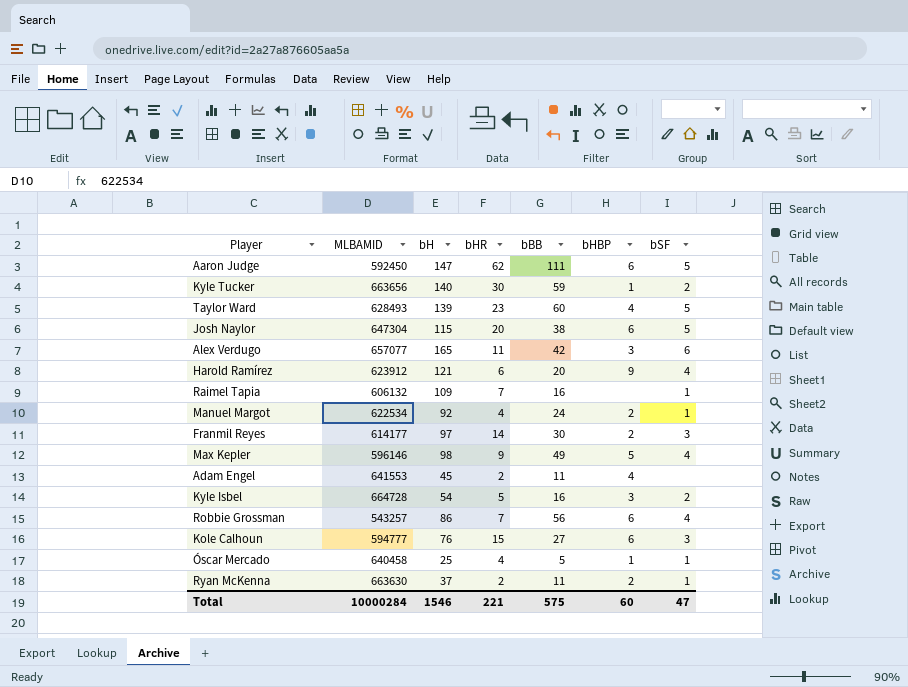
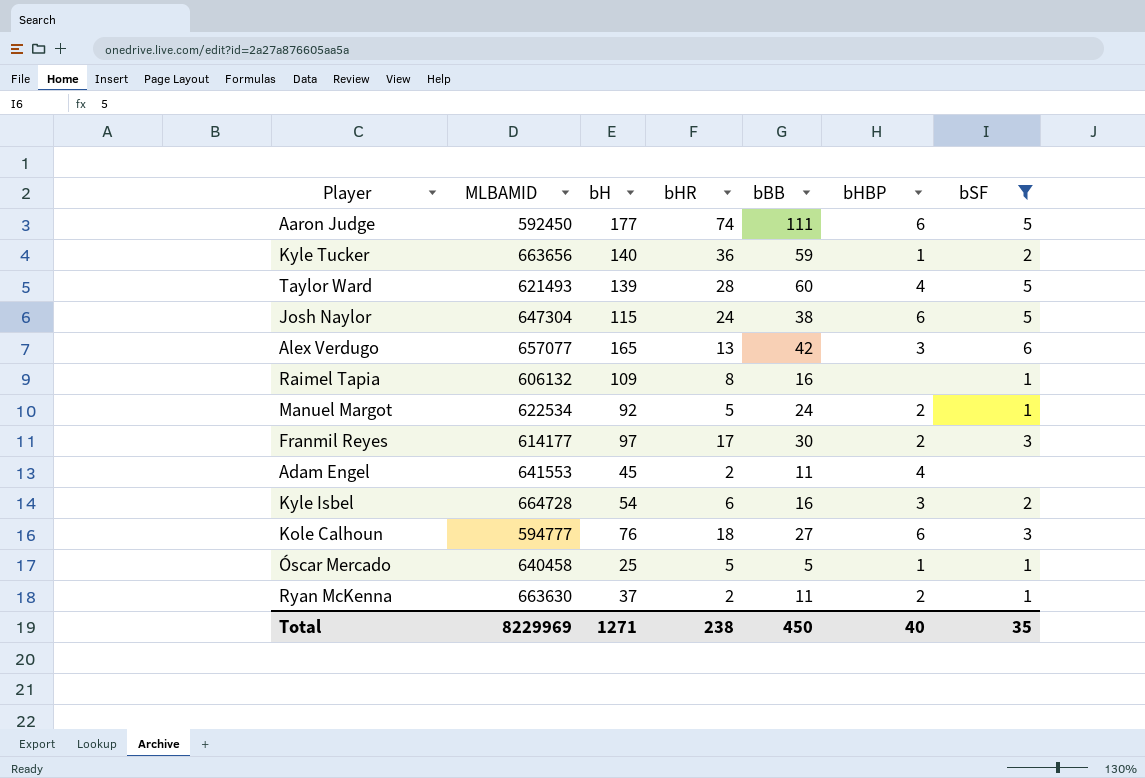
filter: none -> bSF != 4
Aaron Judge | bH: 147 -> 177
Aaron Judge | bHR: 62 -> 74
Kyle Tucker | bHR: 30 -> 36
Taylor Ward | MLBAMID: 628493 -> 621493
Taylor Ward | bHR: 23 -> 28
Josh Naylor | bHR: 20 -> 24
Alex Verdugo | bHR: 11 -> 13
Raimel Tapia | bHR: 7 -> 8
Manuel Margot | bHR: 4 -> 5
Franmil Reyes | bHR: 14 -> 17
Kyle Isbel | bHR: 5 -> 6
Kole Calhoun | bHR: 15 -> 18
Óscar Mercado | bHR: 4 -> 5
Total | MLBAMID: 10000284 -> 8229969
Total | bH: 1546 -> 1271
Total | bHR: 221 -> 238
Total | bBB: 575 -> 450
Total | bHBP: 60 -> 40
Total | bSF: 47 -> 35

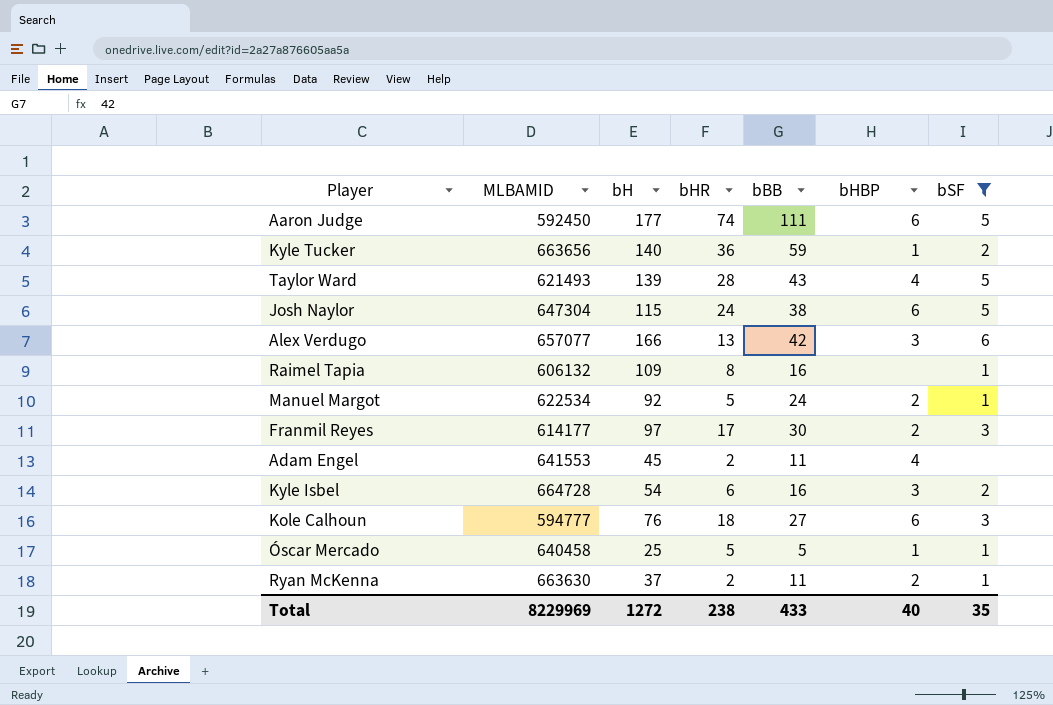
Taylor Ward | bBB: 60 -> 43
Alex Verdugo | bH: 165 -> 166
Total | bH: 1271 -> 1272
Total | bBB: 450 -> 433

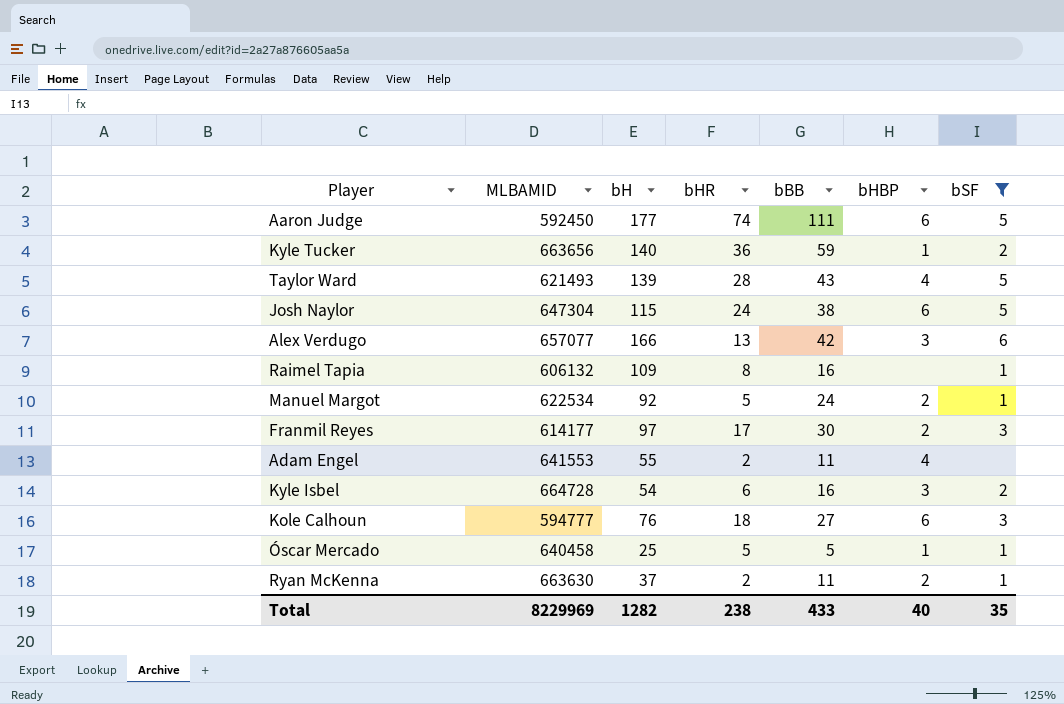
Adam Engel | bH: 45 -> 55
Total | bH: 1272 -> 1282

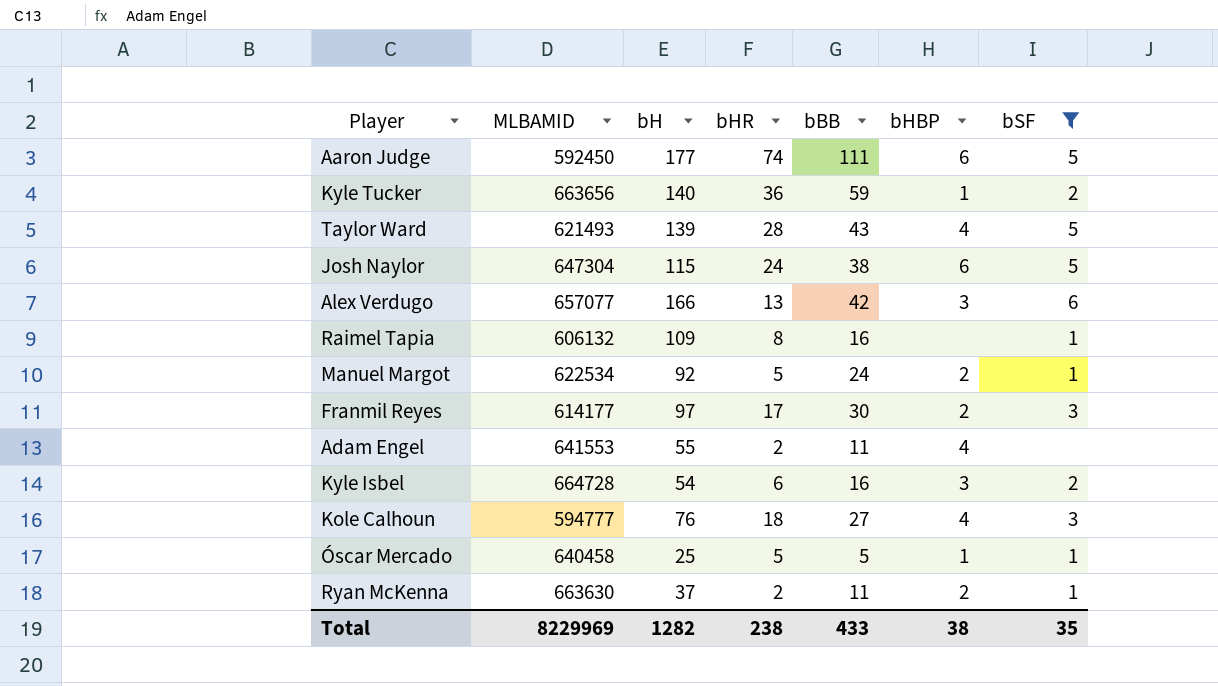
Kole Calhoun | bHBP: 6 -> 4
Total | bHBP: 40 -> 38

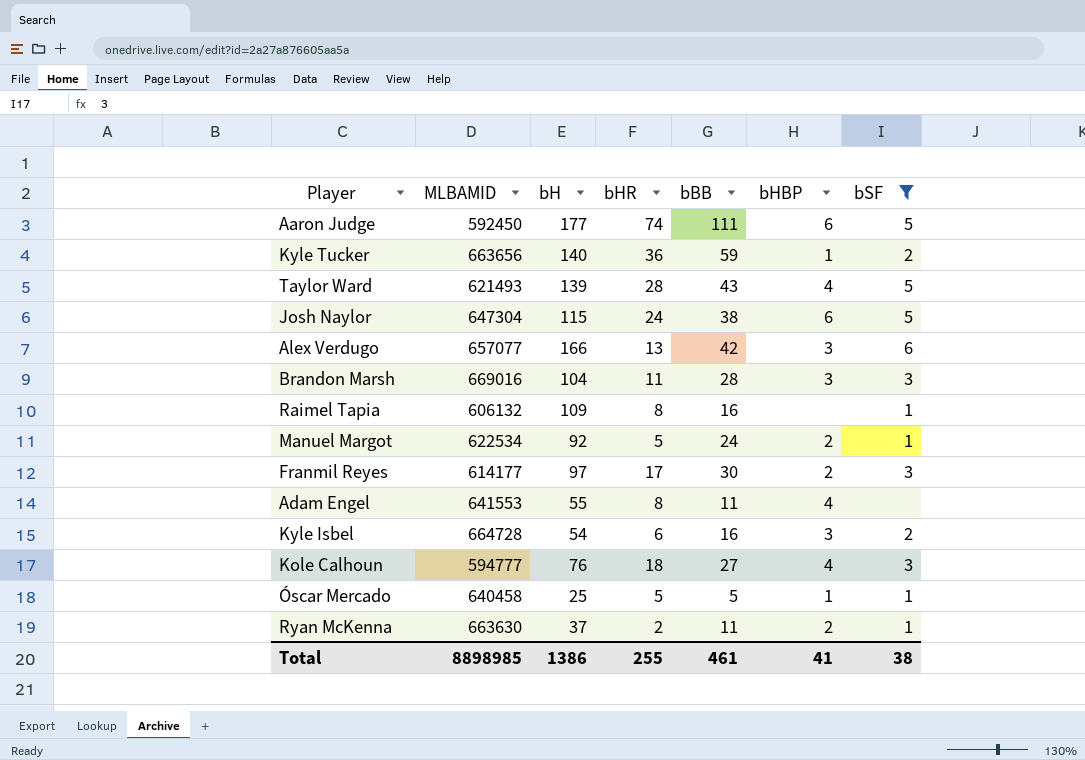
row Brandon Marsh: none -> 669016 | 104 | 11 | 28 | 3 | 3
Adam Engel | bHR: 2 -> 8
Total | MLBAMID: 8229969 -> 8898985
Total | bH: 1282 -> 1386
Total | bHR: 238 -> 255
Total | bBB: 433 -> 461
Total | bHBP: 38 -> 41
Total | bSF: 35 -> 38

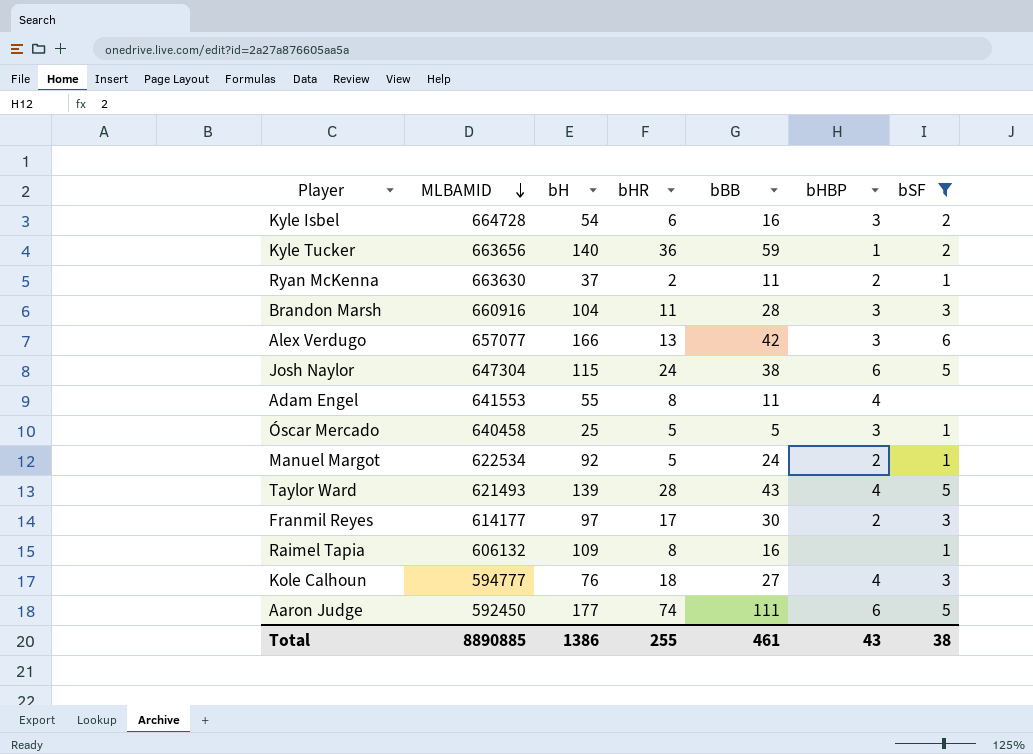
row order: none -> MLBAMID descending
Brandon Marsh | MLBAMID: 669016 -> 660916
Óscar Mercado | bHBP: 1 -> 3
Total | MLBAMID: 8898985 -> 8890885
Total | bHBP: 41 -> 43

